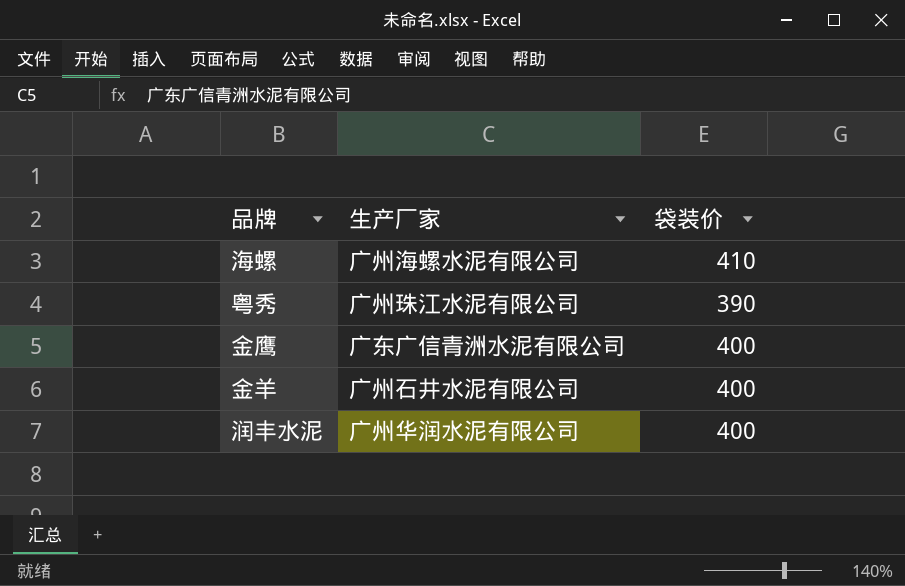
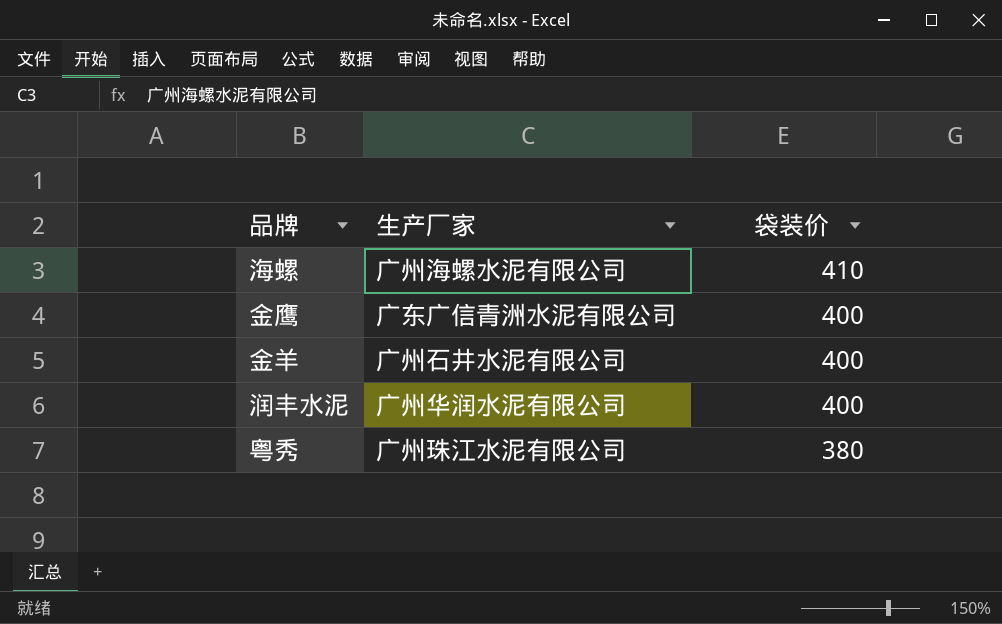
row order: none -> 袋装价 descending
粤秀 | 袋装价: 390 -> 380

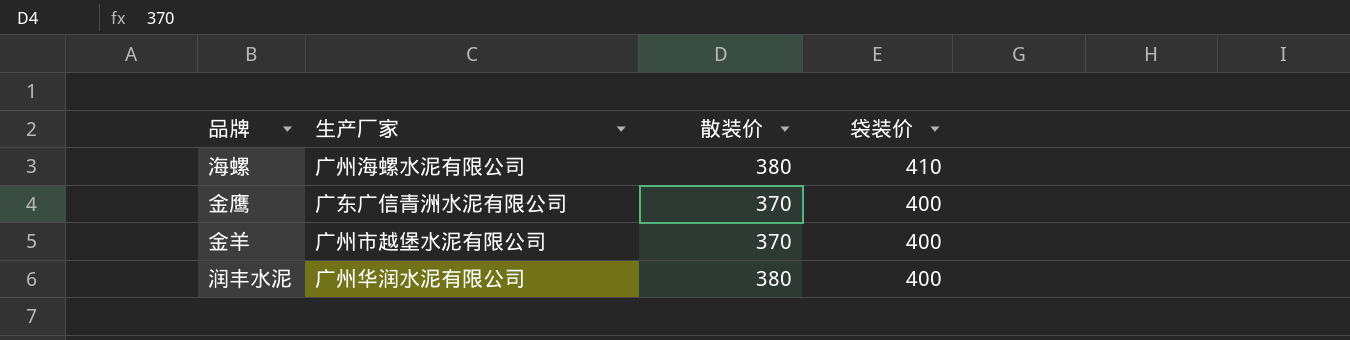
column 散装价 | position: none -> 3
row 粤秀: 广州珠江水泥有限公司 | 380 -> none
金羊 | 生产厂家: 广州石井水泥有限公司 -> 广州市越堡水泥有限公司

